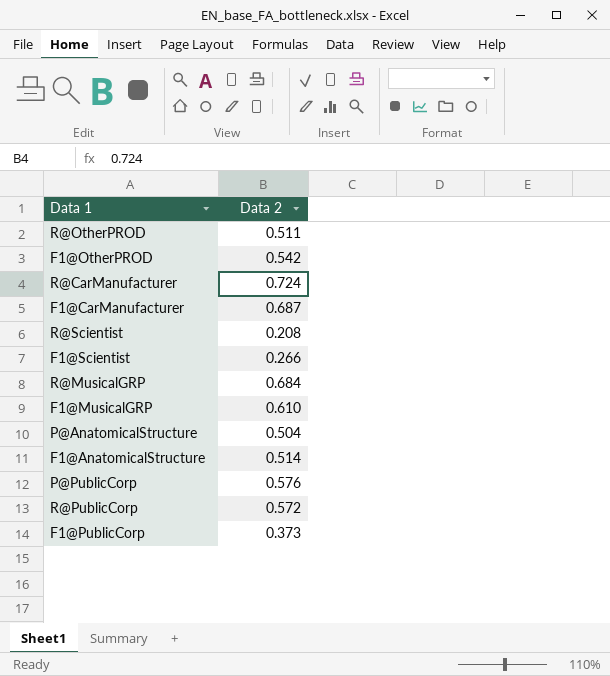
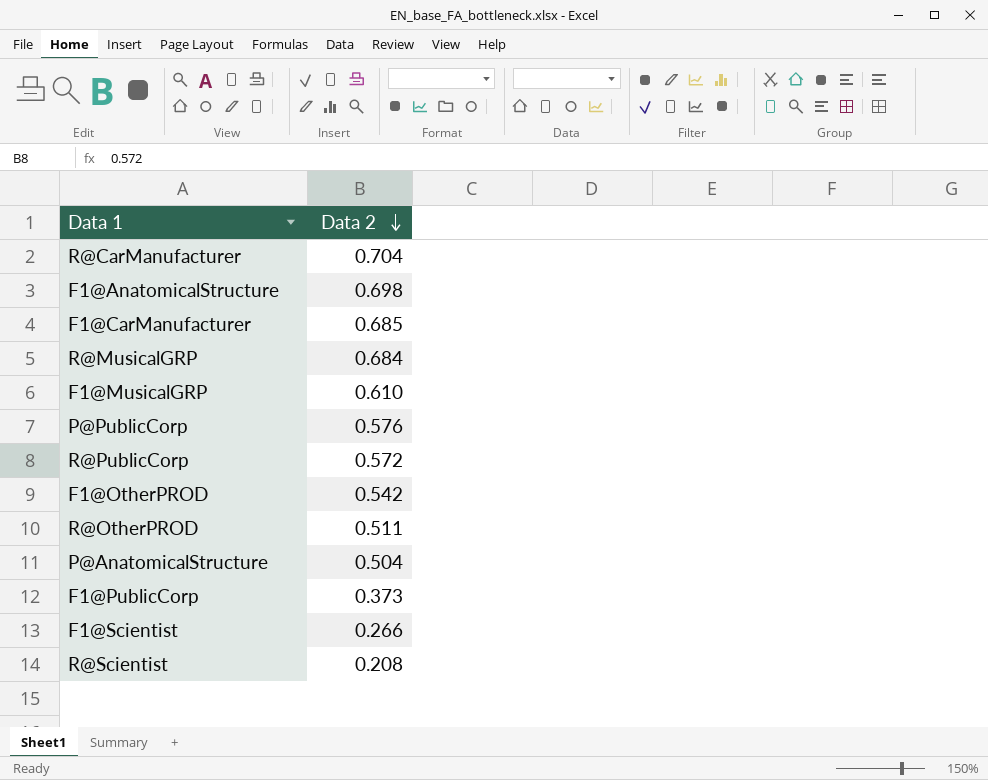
row order: none -> Data 2 descending
R@CarManufacturer | Data 2: 0.724 -> 0.704
F1@AnatomicalStructure | Data 2: 0.514 -> 0.698
F1@CarManufacturer | Data 2: 0.687 -> 0.685

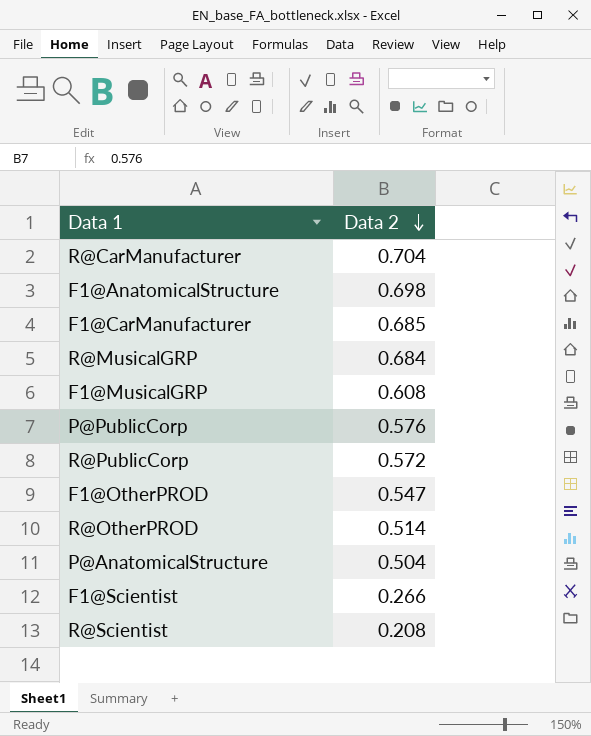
row F1@PublicCorp: 0.373 -> none
F1@MusicalGRP | Data 2: 0.610 -> 0.608
F1@OtherPROD | Data 2: 0.542 -> 0.547
R@OtherPROD | Data 2: 0.511 -> 0.514

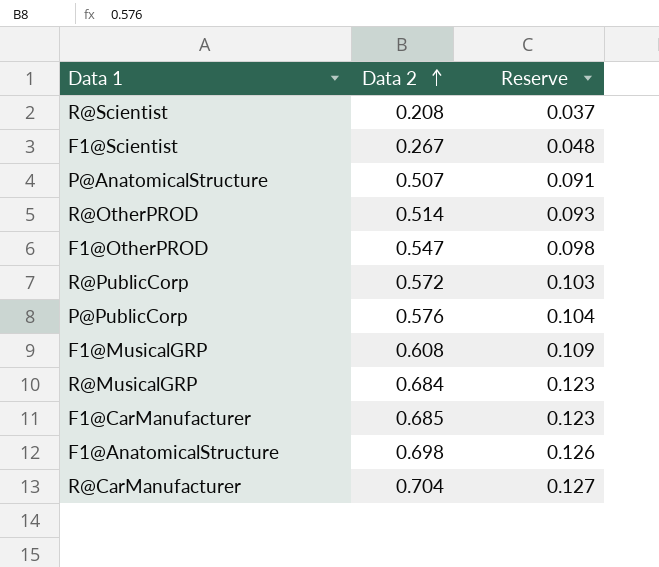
row order: Data 2 descending -> Data 2 ascending
column Reserve | formula: none -> [Data 2] * 0.18
F1@Scientist | Data 2: 0.266 -> 0.267
P@AnatomicalStructure | Data 2: 0.504 -> 0.507

